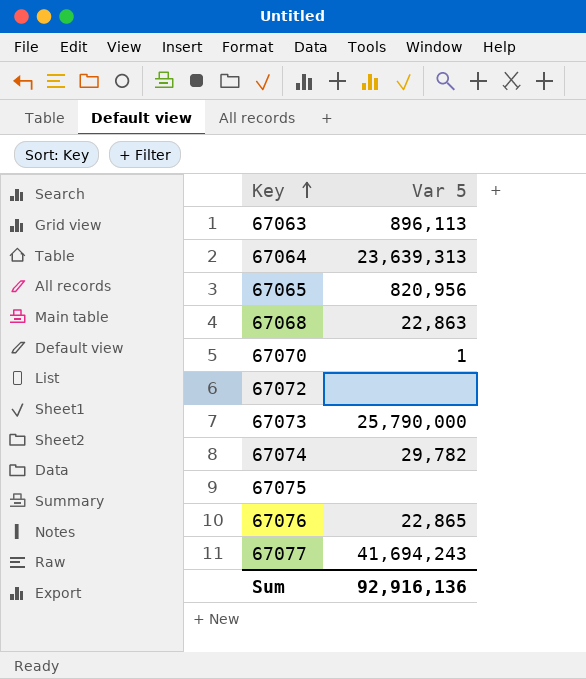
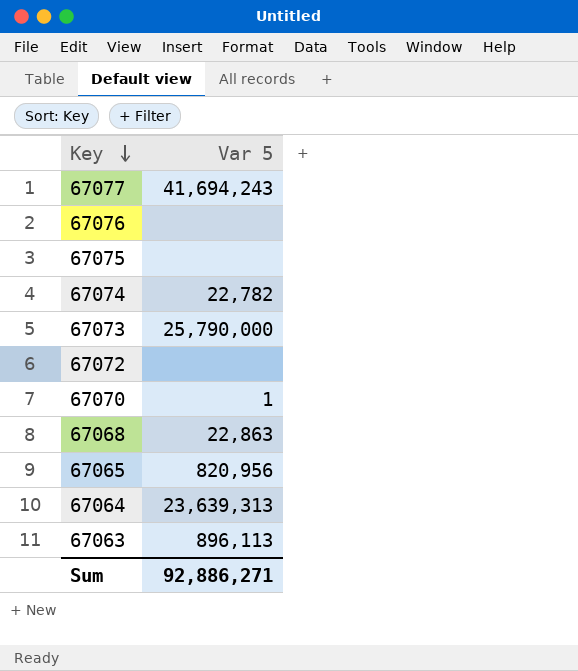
row order: Key ascending -> Key descending
67076 | Var 5: 22,865 -> none
67074 | Var 5: 29,782 -> 22,782
Sum | Var 5: 92,916,136 -> 92,886,271

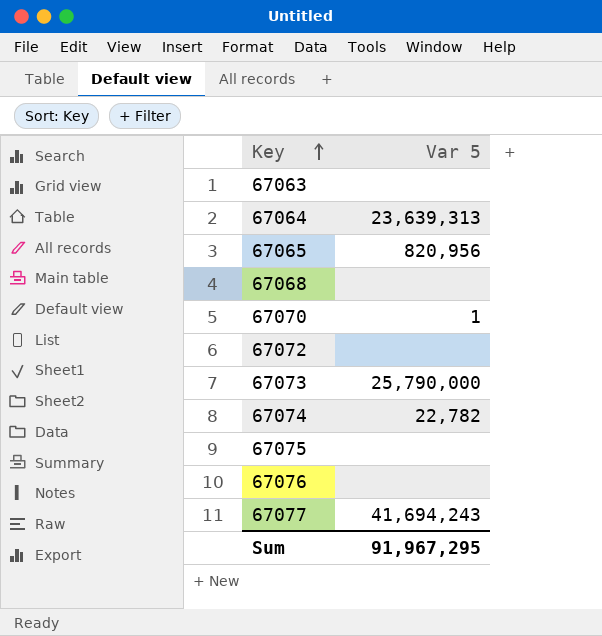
row order: Key descending -> Key ascending
67063 | Var 5: 896,113 -> none
67068 | Var 5: 22,863 -> none
Sum | Var 5: 92,886,271 -> 91,967,295

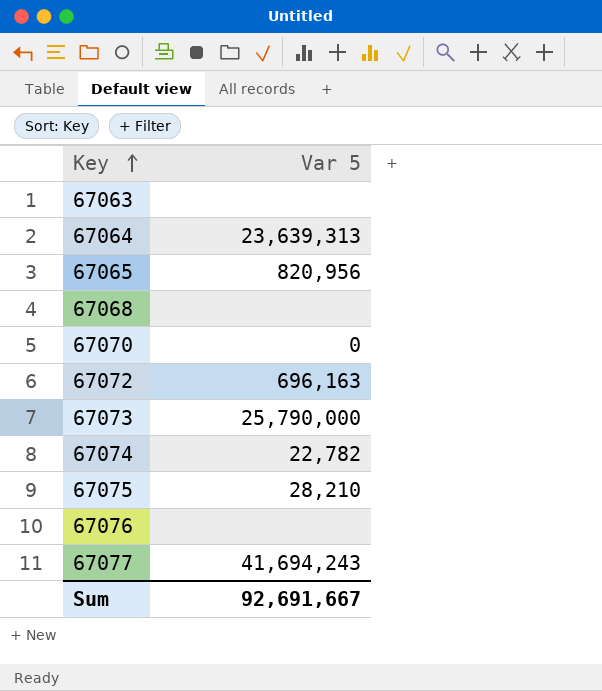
67070 | Var 5: 1 -> 0
67072 | Var 5: none -> 696,163
67075 | Var 5: none -> 28,210
Sum | Var 5: 91,967,295 -> 92,691,667

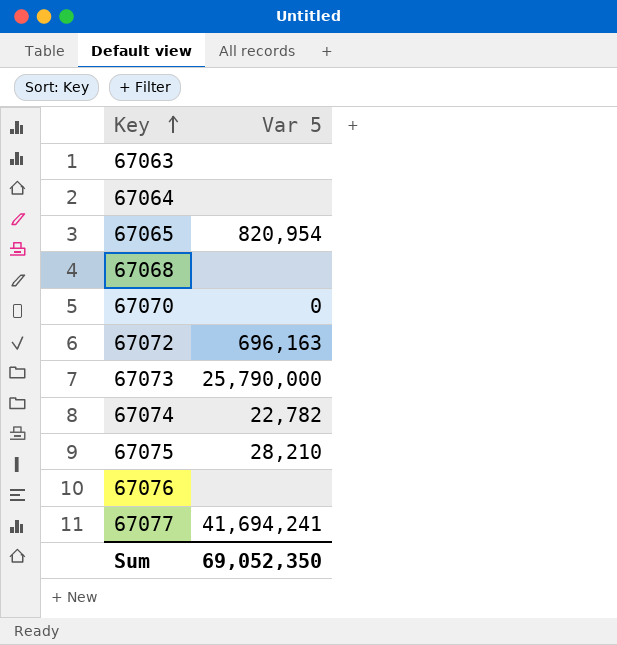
67064 | Var 5: 23,639,313 -> none
67065 | Var 5: 820,956 -> 820,954
67077 | Var 5: 41,694,243 -> 41,694,241
Sum | Var 5: 92,691,667 -> 69,052,350

